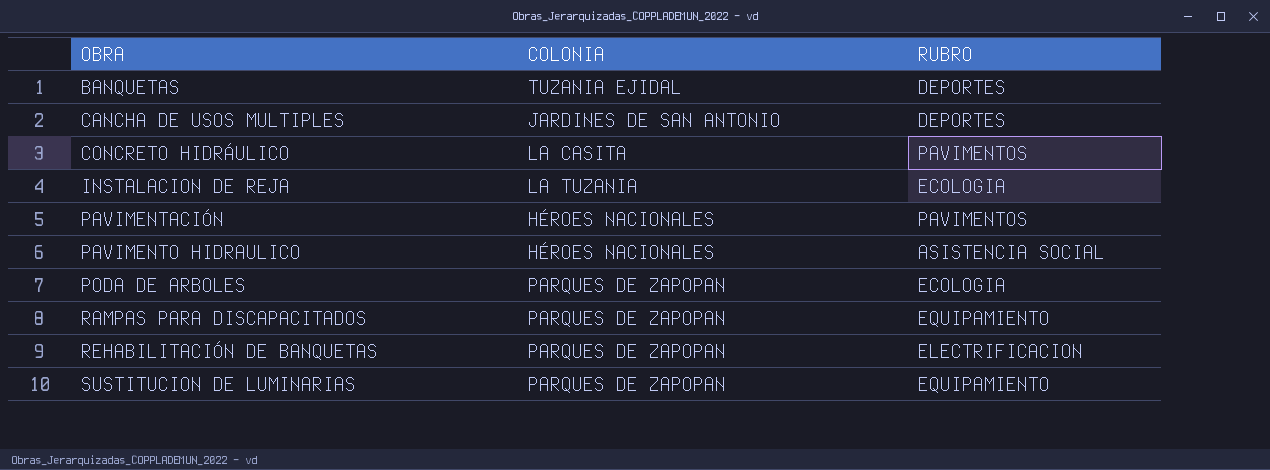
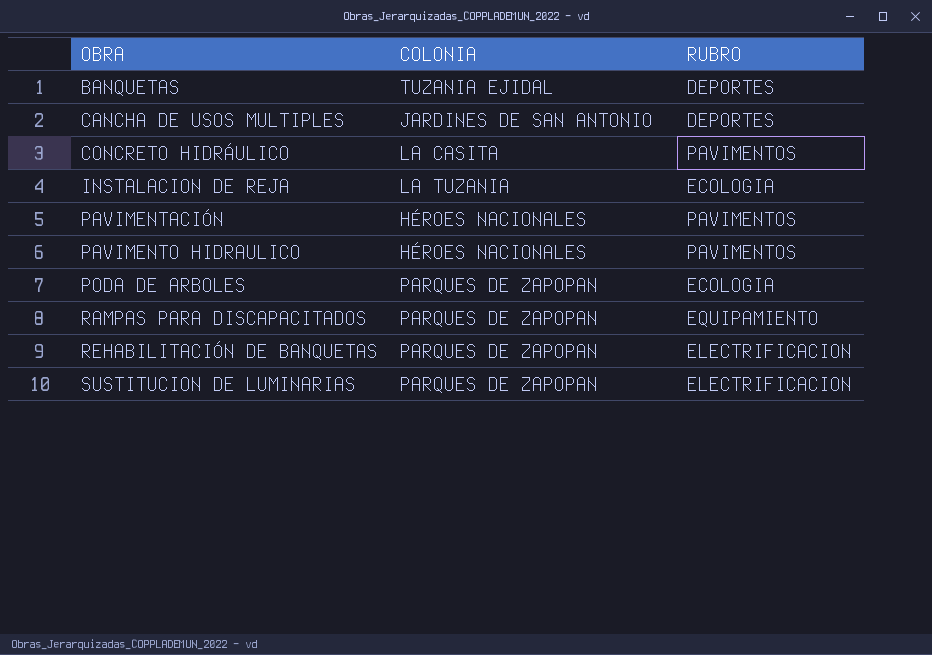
PAVIMENTO HIDRAULICO | RUBRO: ASISTENCIA SOCIAL -> PAVIMENTOS
SUSTITUCION DE LUMINARIAS | RUBRO: EQUIPAMIENTO -> ELECTRIFICACION

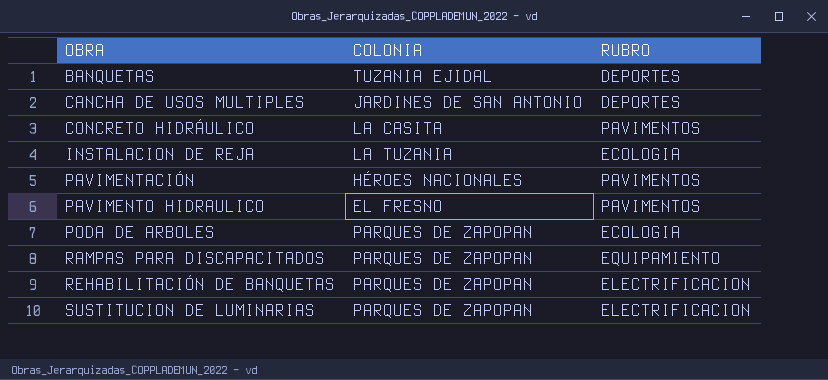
PAVIMENTO HIDRAULICO | COLONIA: HÉROES NACIONALES -> EL FRESNO

